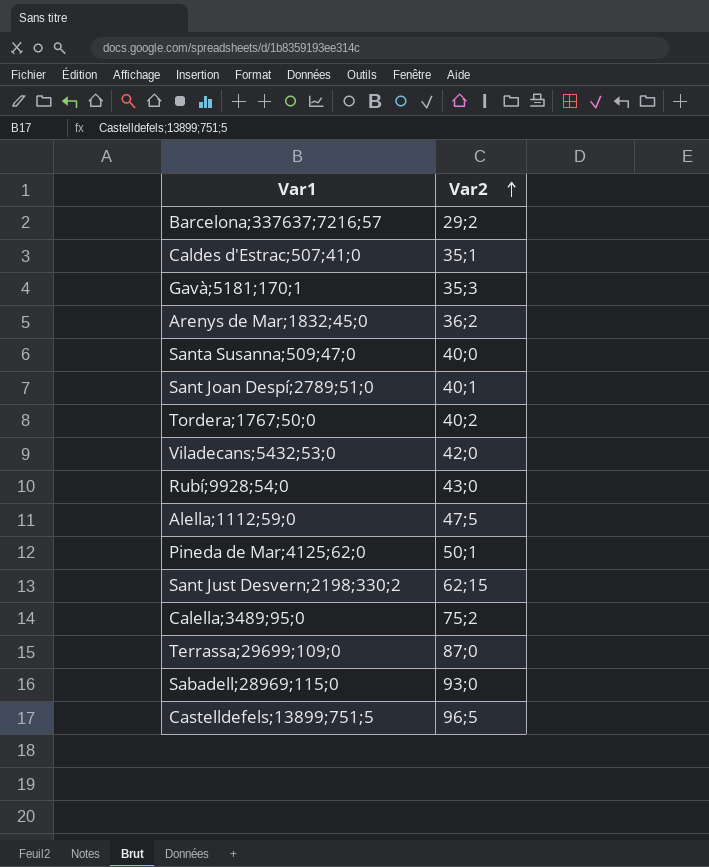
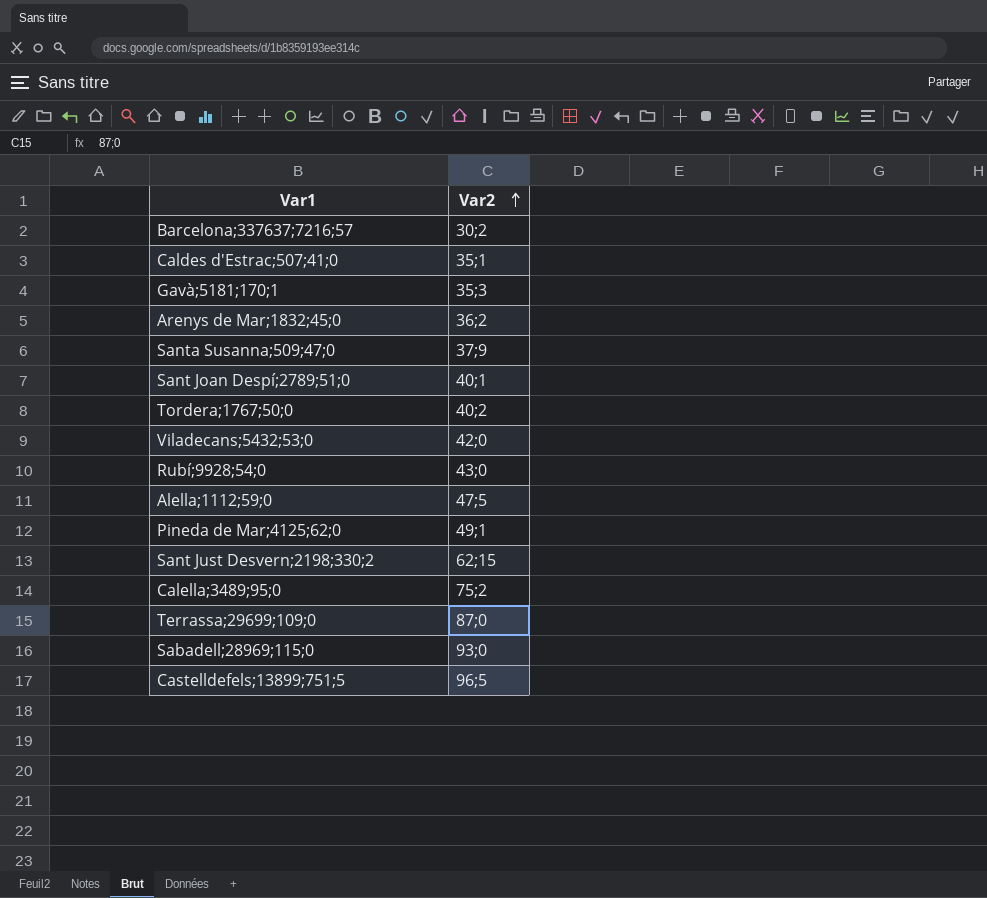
Barcelona;337637;7216;57 | Var2: 29;2 -> 30;2
Santa Susanna;509;47;0 | Var2: 40;0 -> 37;9
Pineda de Mar;4125;62;0 | Var2: 50;1 -> 49;1

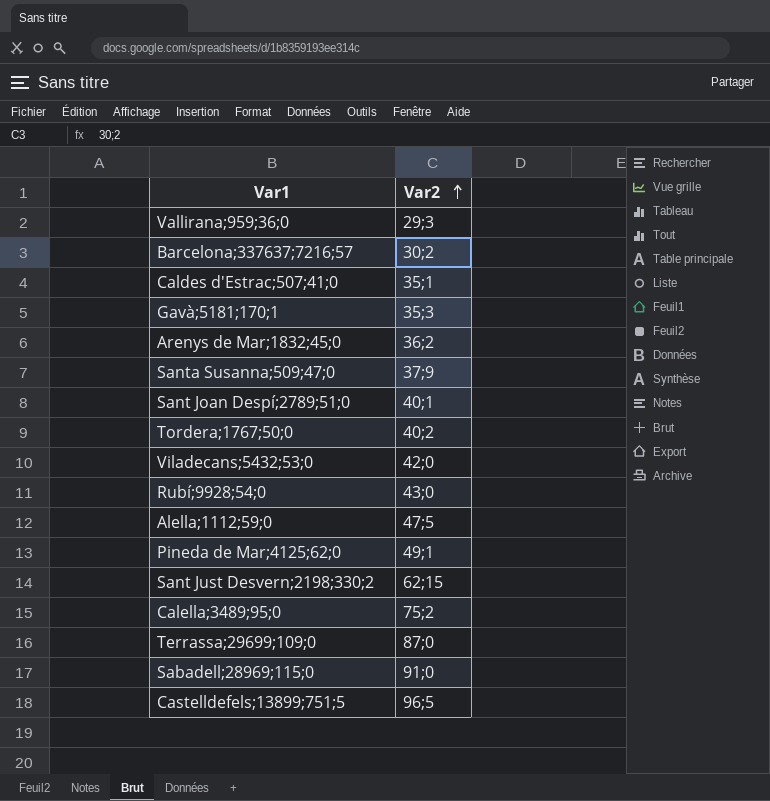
row Vallirana;959;36;0: none -> 29;3
Sabadell;28969;115;0 | Var2: 93;0 -> 91;0

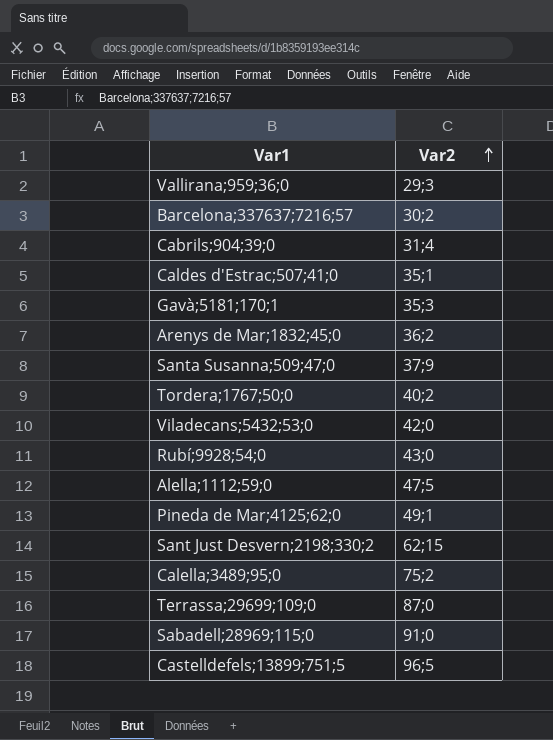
row Sant Joan Despí;2789;51;0: 40;1 -> none
row Cabrils;904;39;0: none -> 31;4

